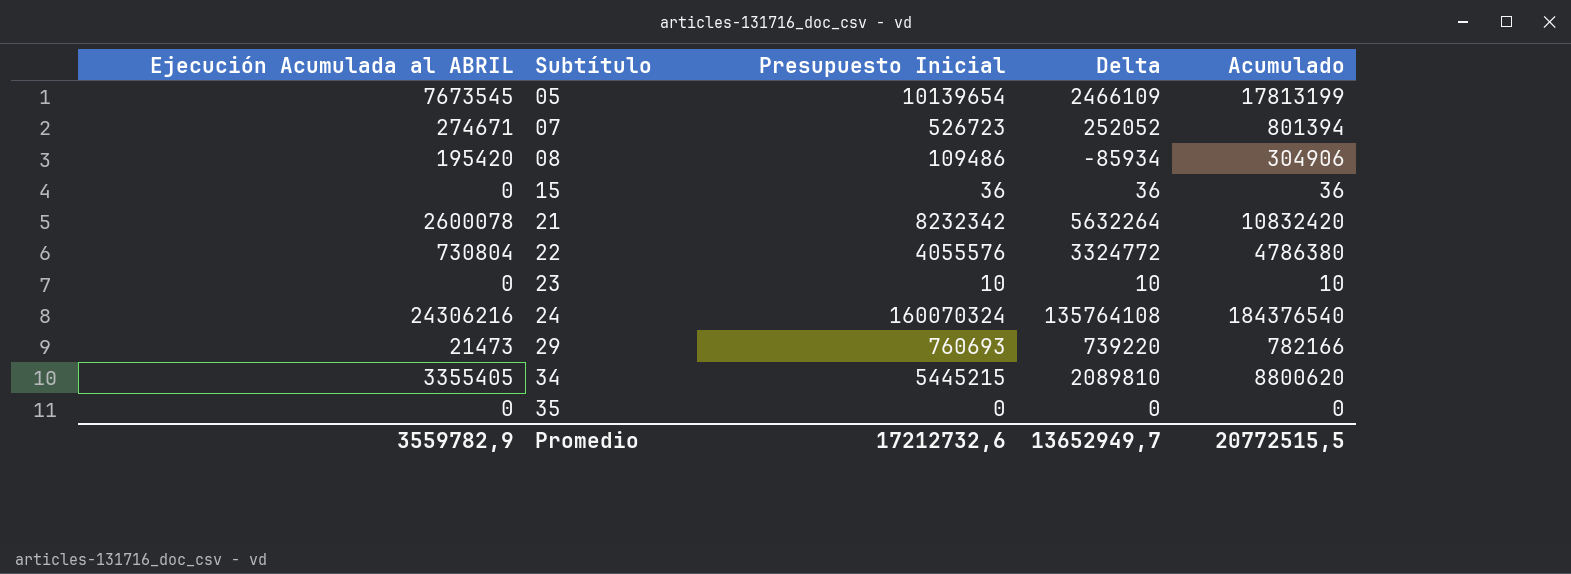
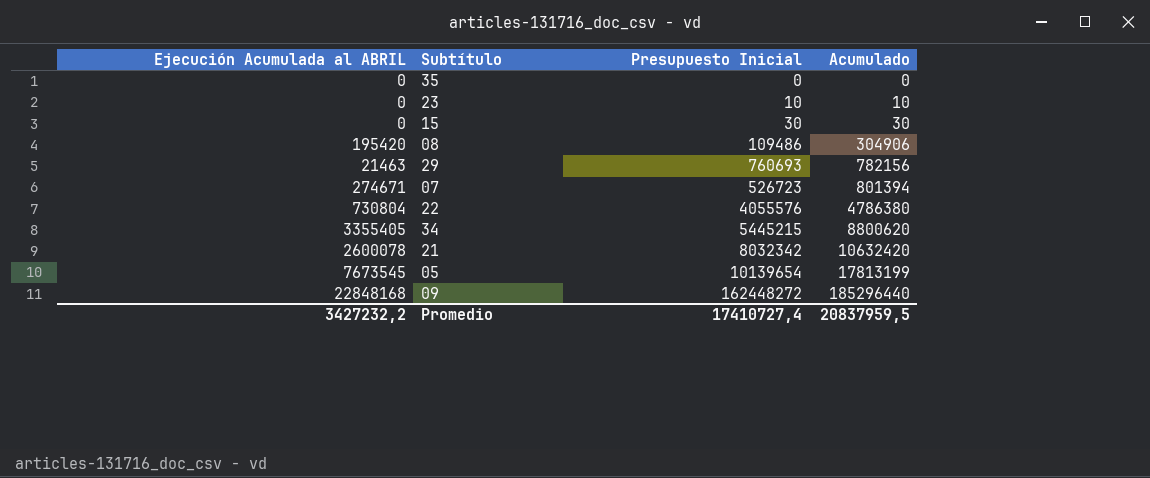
row order: Subtítulo ascending -> Acumulado ascending
column Delta | formula: [Presupuesto Inicial] - [Ejecución Acumulada al ABRIL] -> none
row 24: 24306216 | 160070324 | 135764108 | 184376540 -> none
15 | Presupuesto Inicial: 36 -> 30
15 | Acumulado: 36 -> 30
29 | Ejecución Acumulada al ABRIL: 21473 -> 21463
29 | Acumulado: 782166 -> 782156
21 | Presupuesto Inicial: 8232342 -> 8032342
21 | Acumulado: 10832420 -> 10632420
row 09: none -> 22848168 | 162448272 | 185296440
Promedio | Ejecución Acumulada al ABRIL: 3559782,9 -> 3427232,2
Promedio | Presupuesto Inicial: 17212732,6 -> 17410727,4
Promedio | Acumulado: 20772515,5 -> 20837959,5

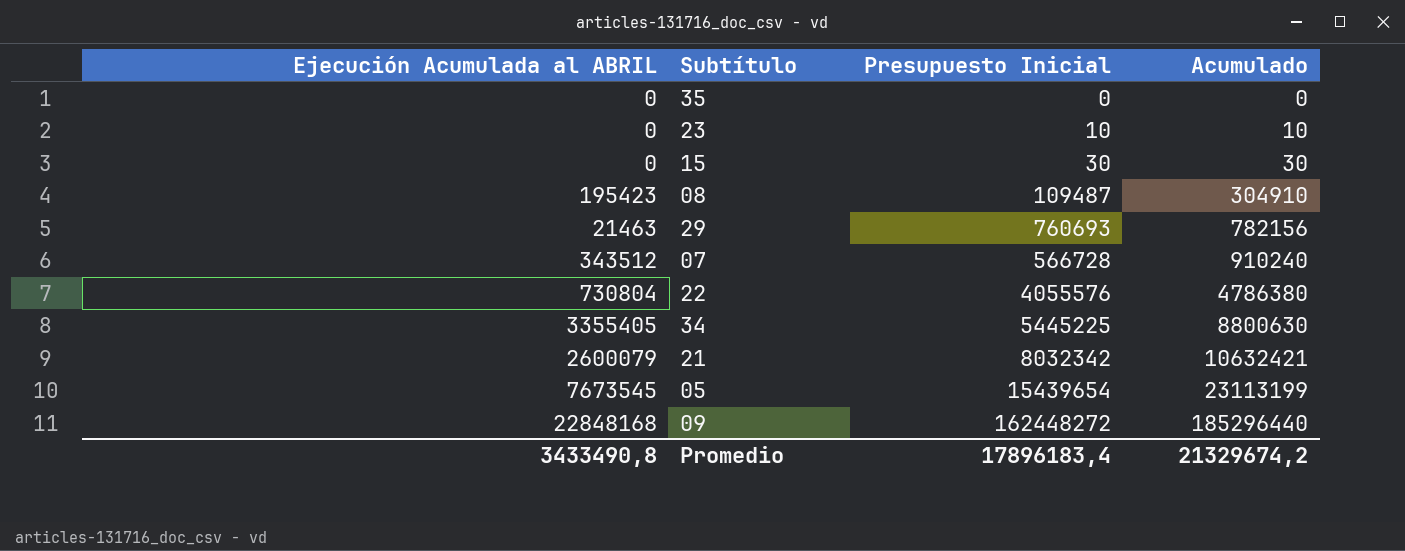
08 | Ejecución Acumulada al ABRIL: 195420 -> 195423
08 | Presupuesto Inicial: 109486 -> 109487
08 | Acumulado: 304906 -> 304910
07 | Ejecución Acumulada al ABRIL: 274671 -> 343512
07 | Presupuesto Inicial: 526723 -> 566728
07 | Acumulado: 801394 -> 910240
34 | Presupuesto Inicial: 5445215 -> 5445225
34 | Acumulado: 8800620 -> 8800630
21 | Ejecución Acumulada al ABRIL: 2600078 -> 2600079
21 | Acumulado: 10632420 -> 10632421
05 | Presupuesto Inicial: 10139654 -> 15439654
05 | Acumulado: 17813199 -> 23113199
Promedio | Ejecución Acumulada al ABRIL: 3427232,2 -> 3433490,8
Promedio | Presupuesto Inicial: 17410727,4 -> 17896183,4
Promedio | Acumulado: 20837959,5 -> 21329674,2

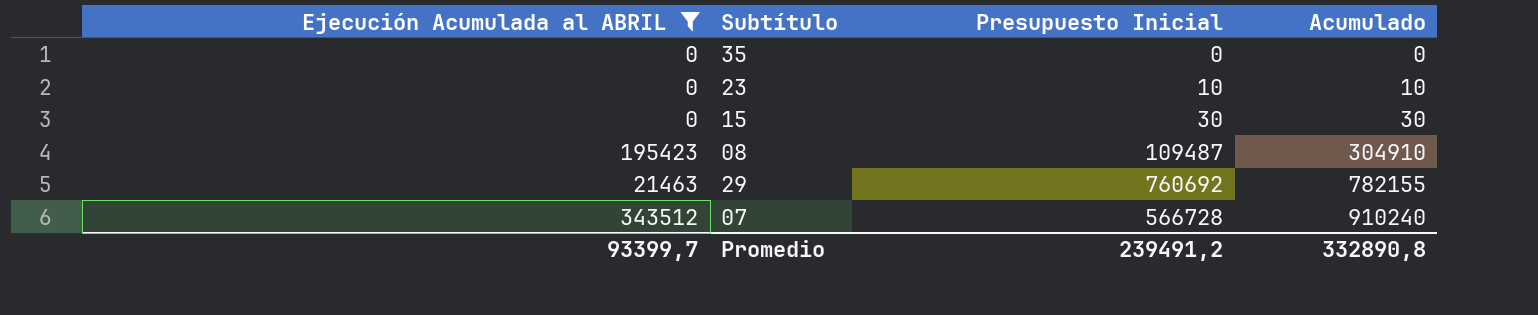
filter: none -> Ejecución Acumulada al ABRIL <= 343512
29 | Presupuesto Inicial: 760693 -> 760692
29 | Acumulado: 782156 -> 782155
Promedio | Ejecución Acumulada al ABRIL: 3433490,8 -> 93399,7
Promedio | Presupuesto Inicial: 17896183,4 -> 239491,2
Promedio | Acumulado: 21329674,2 -> 332890,8

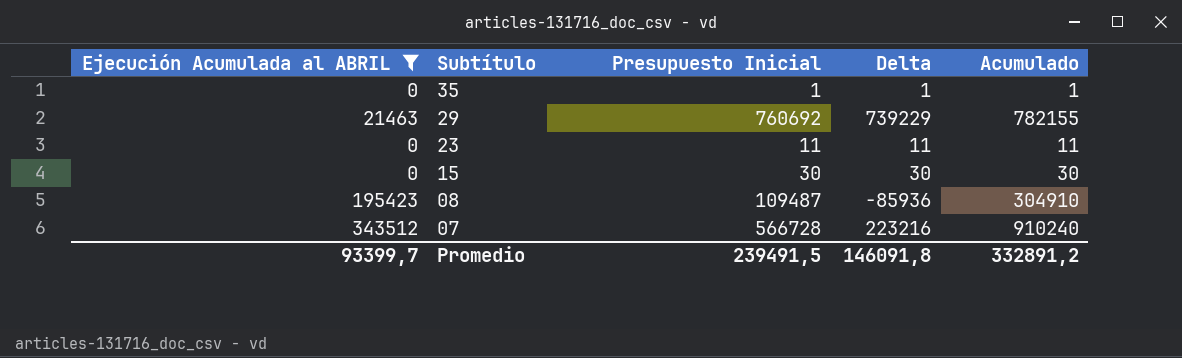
row order: Acumulado ascending -> Subtítulo descending
column Delta | formula: none -> [Presupuesto Inicial] - [Ejecución Acumulada al ABRIL]
35 | Presupuesto Inicial: 0 -> 1
35 | Acumulado: 0 -> 1
23 | Presupuesto Inicial: 10 -> 11
23 | Acumulado: 10 -> 11
Promedio | Presupuesto Inicial: 239491,2 -> 239491,5
Promedio | Acumulado: 332890,8 -> 332891,2

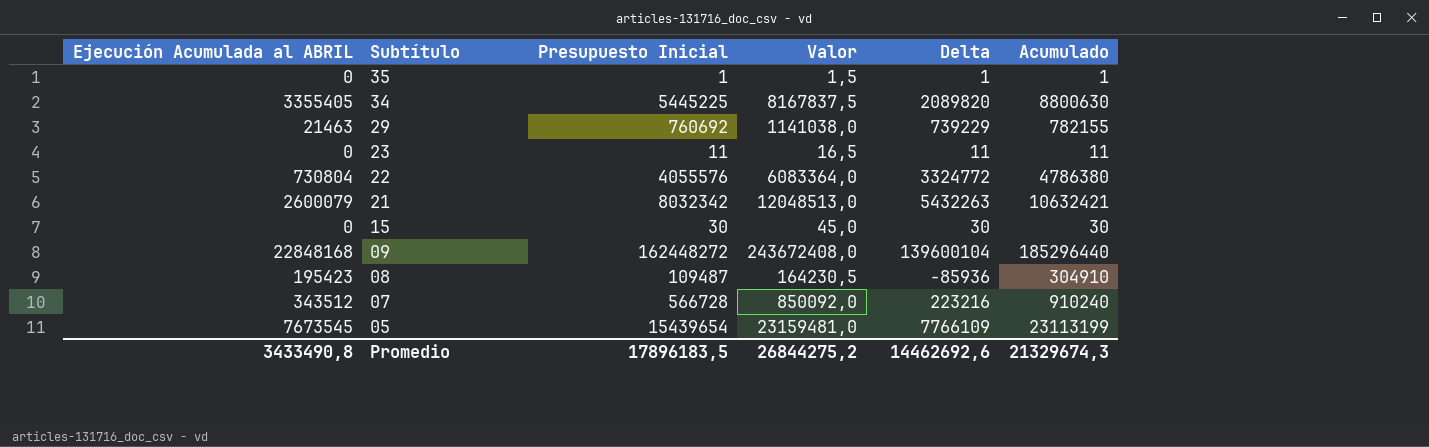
filter: Ejecución Acumulada al ABRIL <= 343512 -> none
column Valor | formula: none -> [Presupuesto Inicial] * 1,5
Promedio | Ejecución Acumulada al ABRIL: 93399,7 -> 3433490,8
Promedio | Presupuesto Inicial: 239491,5 -> 17896183,5
Promedio | Delta: 146091,8 -> 14462692,6
Promedio | Acumulado: 332891,2 -> 21329674,3

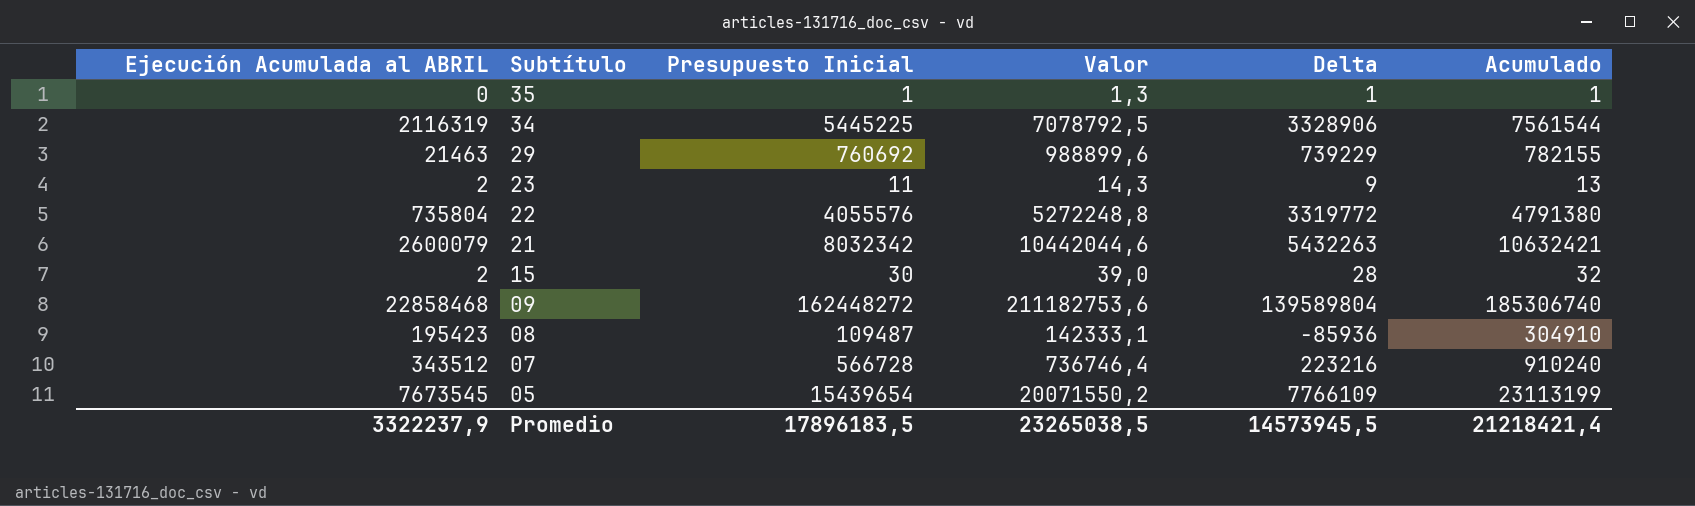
column Valor | formula: [Presupuesto Inicial] * 1,5 -> [Presupuesto Inicial] * 1,3
34 | Ejecución Acumulada al ABRIL: 3355405 -> 2116319
34 | Delta: 2089820 -> 3328906
34 | Acumulado: 8800630 -> 7561544
23 | Ejecución Acumulada al ABRIL: 0 -> 2
23 | Delta: 11 -> 9
23 | Acumulado: 11 -> 13
22 | Ejecución Acumulada al ABRIL: 730804 -> 735804
22 | Delta: 3324772 -> 3319772
22 | Acumulado: 4786380 -> 4791380
15 | Ejecución Acumulada al ABRIL: 0 -> 2
15 | Delta: 30 -> 28
15 | Acumulado: 30 -> 32
09 | Ejecución Acumulada al ABRIL: 22848168 -> 22858468
09 | Delta: 139600104 -> 139589804
09 | Acumulado: 185296440 -> 185306740
Promedio | Ejecución Acumulada al ABRIL: 3433490,8 -> 3322237,9
Promedio | Valor: 26844275,2 -> 23265038,5
Promedio | Delta: 14462692,6 -> 14573945,5
Promedio | Acumulado: 21329674,3 -> 21218421,4

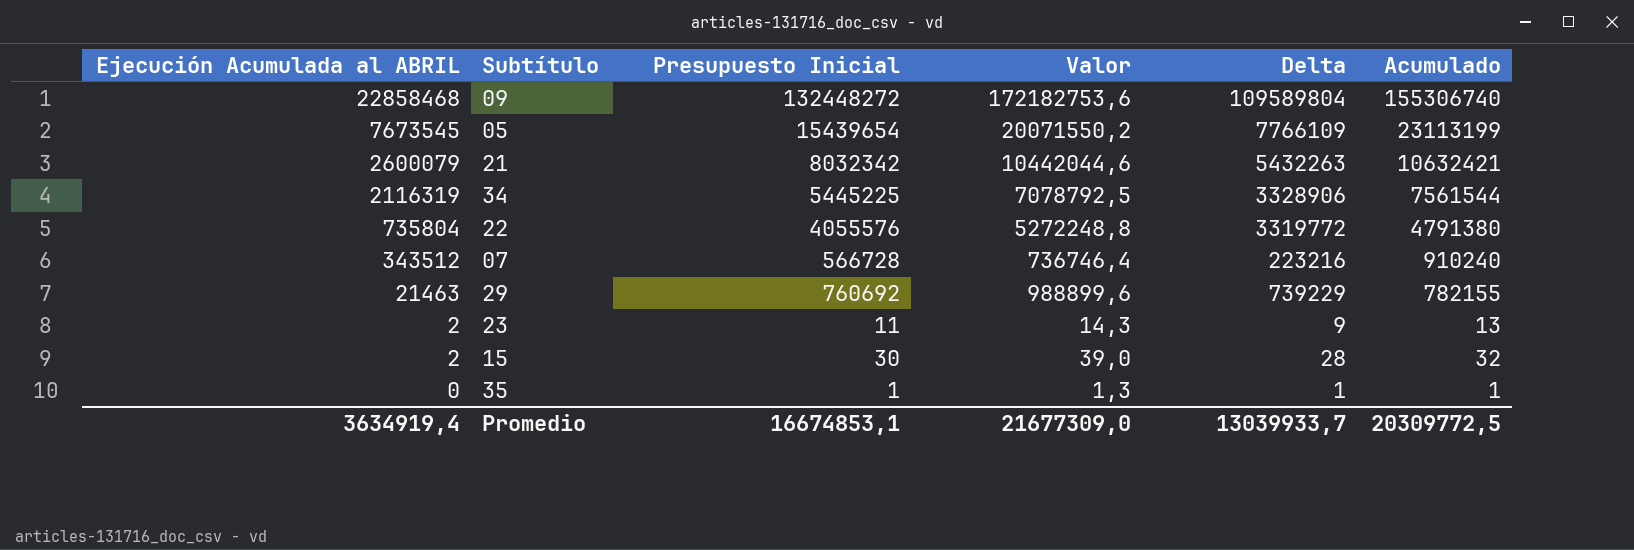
row order: Subtítulo descending -> Ejecución Acumulada al ABRIL descending
row 08: 195423 | 109487 | 142333,1 | -85936 | 304910 -> none
09 | Presupuesto Inicial: 162448272 -> 132448272
09 | Valor: 211182753,6 -> 172182753,6
09 | Delta: 139589804 -> 109589804
09 | Acumulado: 185306740 -> 155306740
Promedio | Ejecución Acumulada al ABRIL: 3322237,9 -> 3634919,4
Promedio | Presupuesto Inicial: 17896183,5 -> 16674853,1
Promedio | Valor: 23265038,5 -> 21677309,0
Promedio | Delta: 14573945,5 -> 13039933,7
Promedio | Acumulado: 21218421,4 -> 20309772,5

